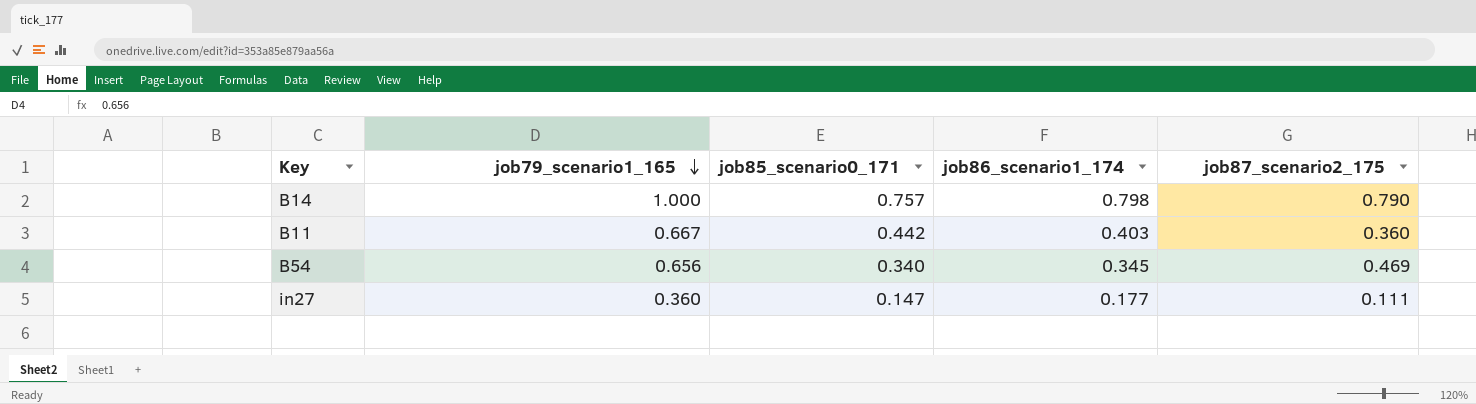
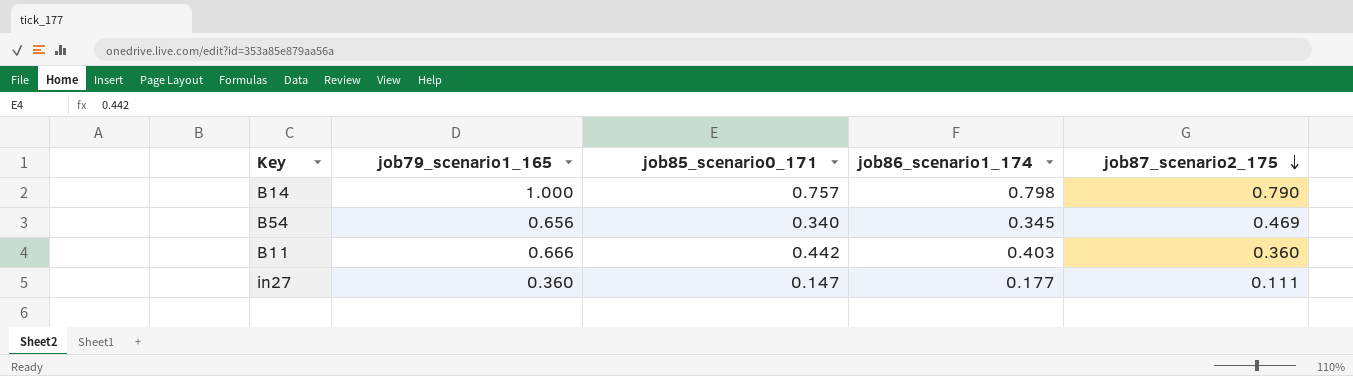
row order: job79_scenario1_165 descending -> job87_scenario2_175 descending
B11 | job79_scenario1_165: 0.667 -> 0.666

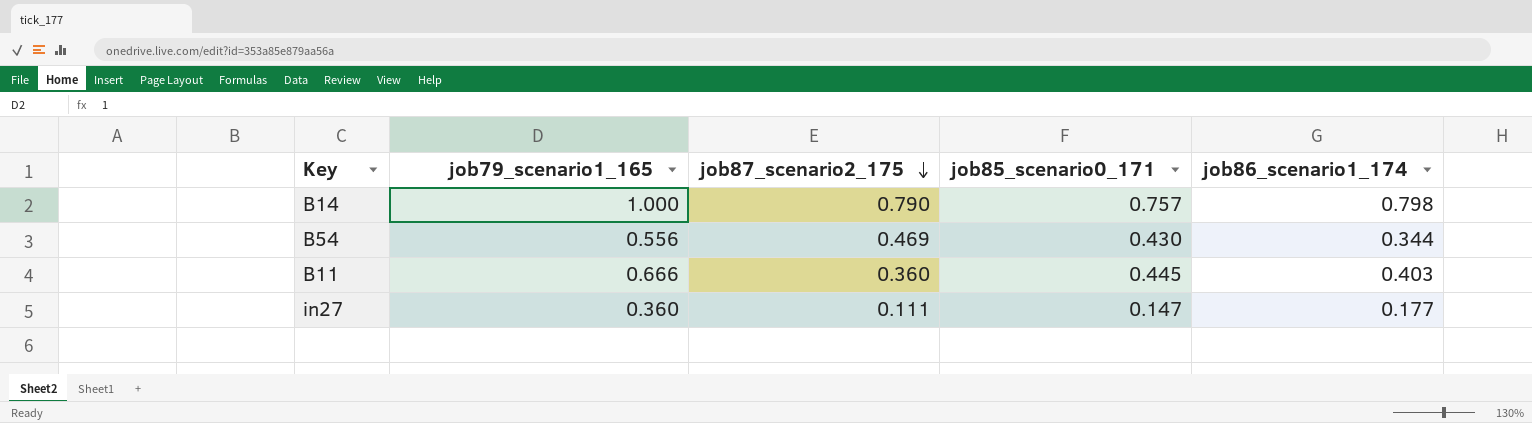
column job87_scenario2_175 | position: 5 -> 3
B54 | job79_scenario1_165: 0.656 -> 0.556
B54 | job85_scenario0_171: 0.340 -> 0.430
B54 | job86_scenario1_174: 0.345 -> 0.344
B11 | job85_scenario0_171: 0.442 -> 0.445

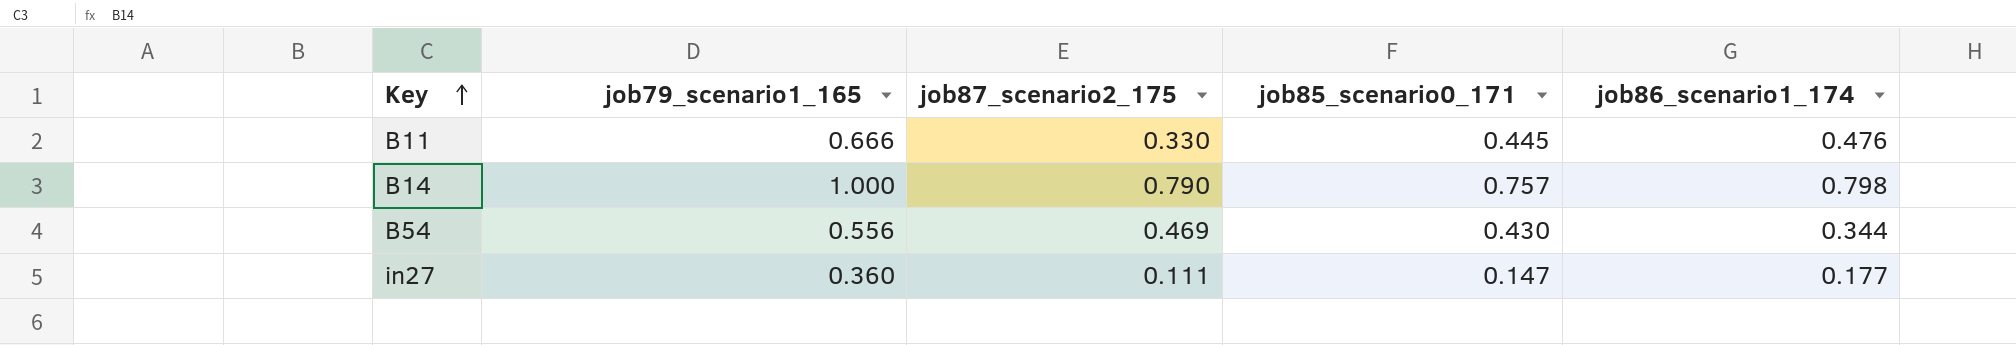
row order: job87_scenario2_175 descending -> Key ascending
B11 | job87_scenario2_175: 0.360 -> 0.330
B11 | job86_scenario1_174: 0.403 -> 0.476

